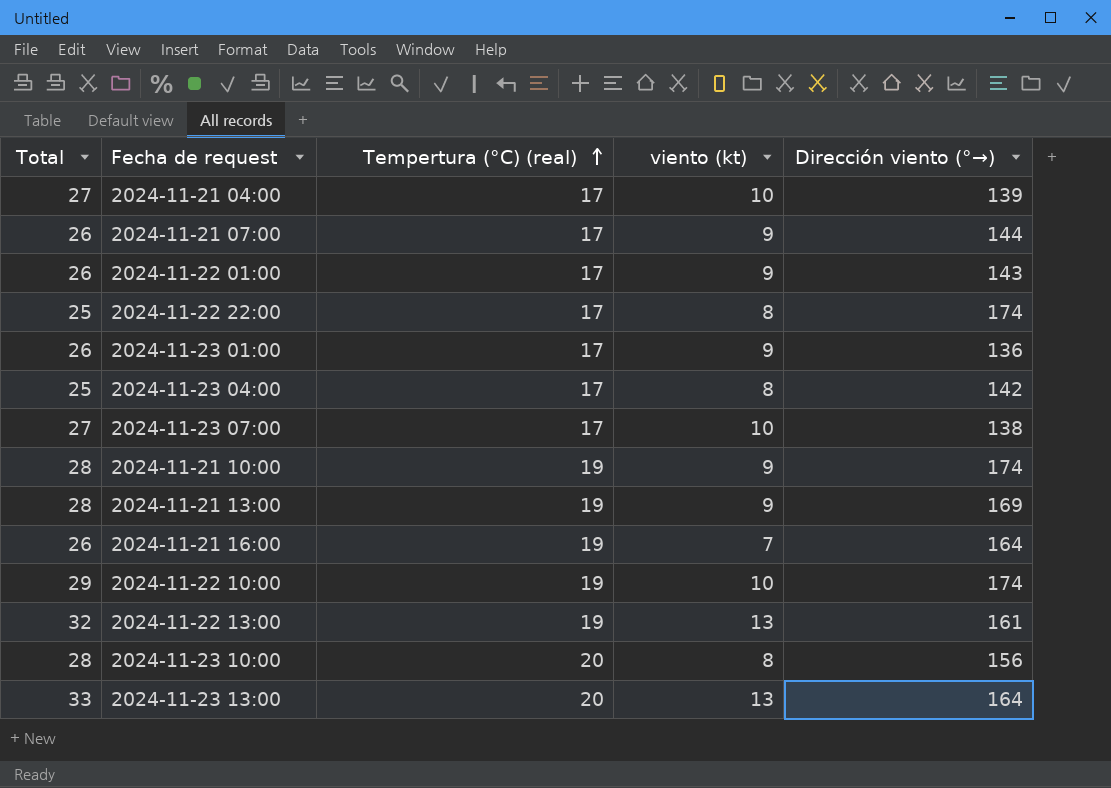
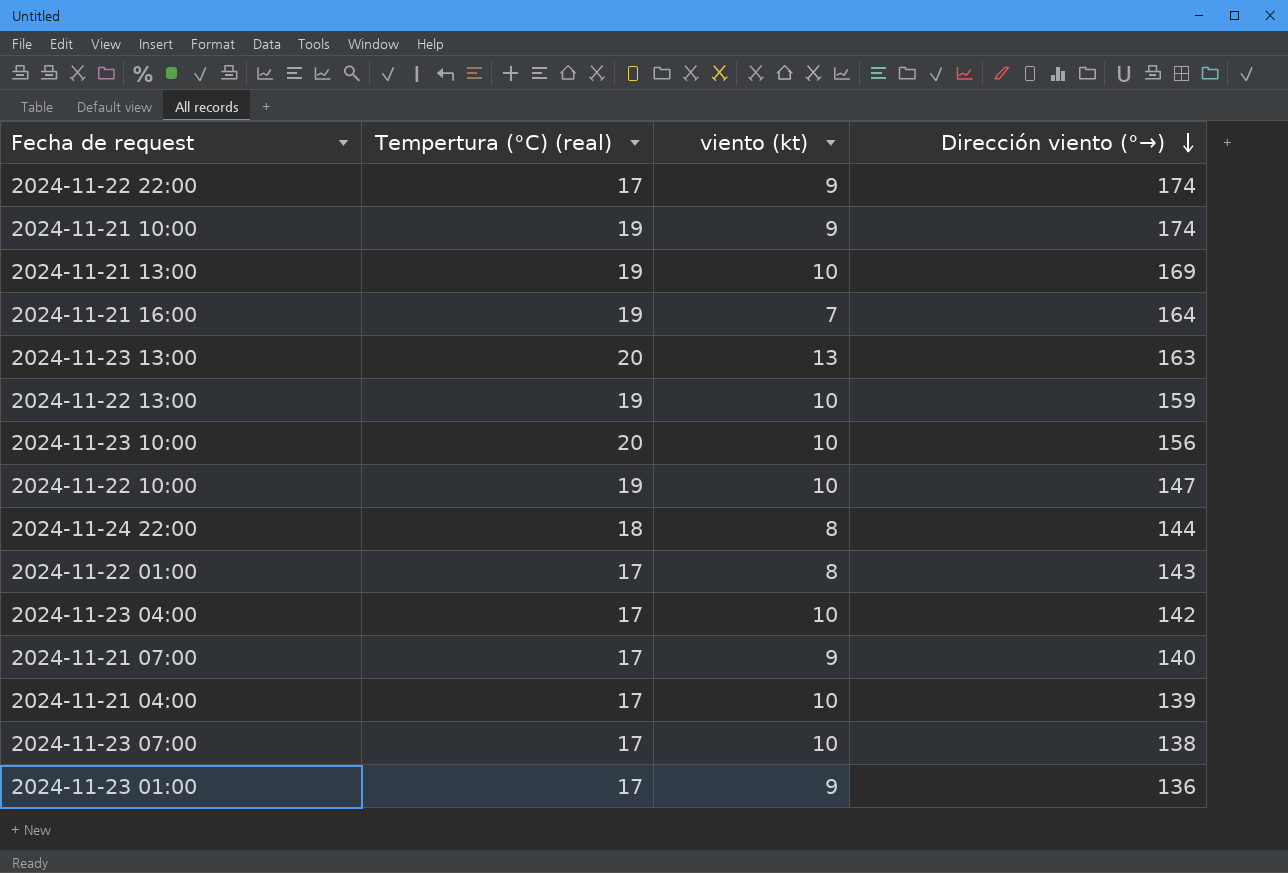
row order: Tempertura (°C) (real) ascending -> Dirección viento (°→) descending
column Total | formula: [Tempertura (°C) (real)] + [viento (kt)] -> none
2024-11-22 22:00 | viento (kt): 8 -> 9
2024-11-21 13:00 | viento (kt): 9 -> 10
2024-11-23 13:00 | Dirección viento (°→): 164 -> 163
2024-11-22 13:00 | viento (kt): 13 -> 10
2024-11-22 13:00 | Dirección viento (°→): 161 -> 159
2024-11-23 10:00 | viento (kt): 8 -> 10
2024-11-22 10:00 | Dirección viento (°→): 174 -> 147
row 2024-11-24 22:00: none -> 18 | 8 | 144
2024-11-22 01:00 | viento (kt): 9 -> 8
2024-11-23 04:00 | viento (kt): 8 -> 10
2024-11-21 07:00 | Dirección viento (°→): 144 -> 140

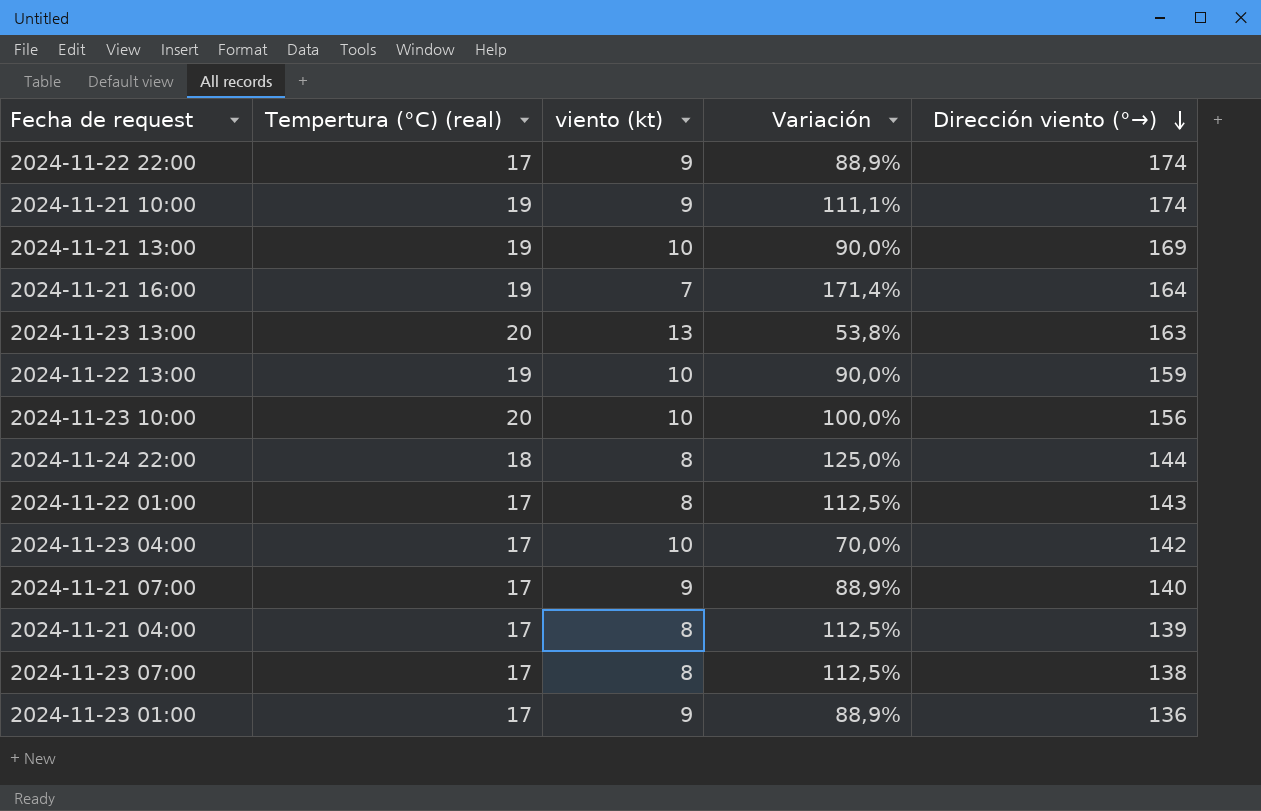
column Variación | formula: none -> ([Tempertura (°C) (real)] - [viento (kt)]) / [viento (kt)]
row 2024-11-22 10:00: 19 | 10 | 147 -> none
2024-11-21 04:00 | viento (kt): 10 -> 8
2024-11-23 07:00 | viento (kt): 10 -> 8

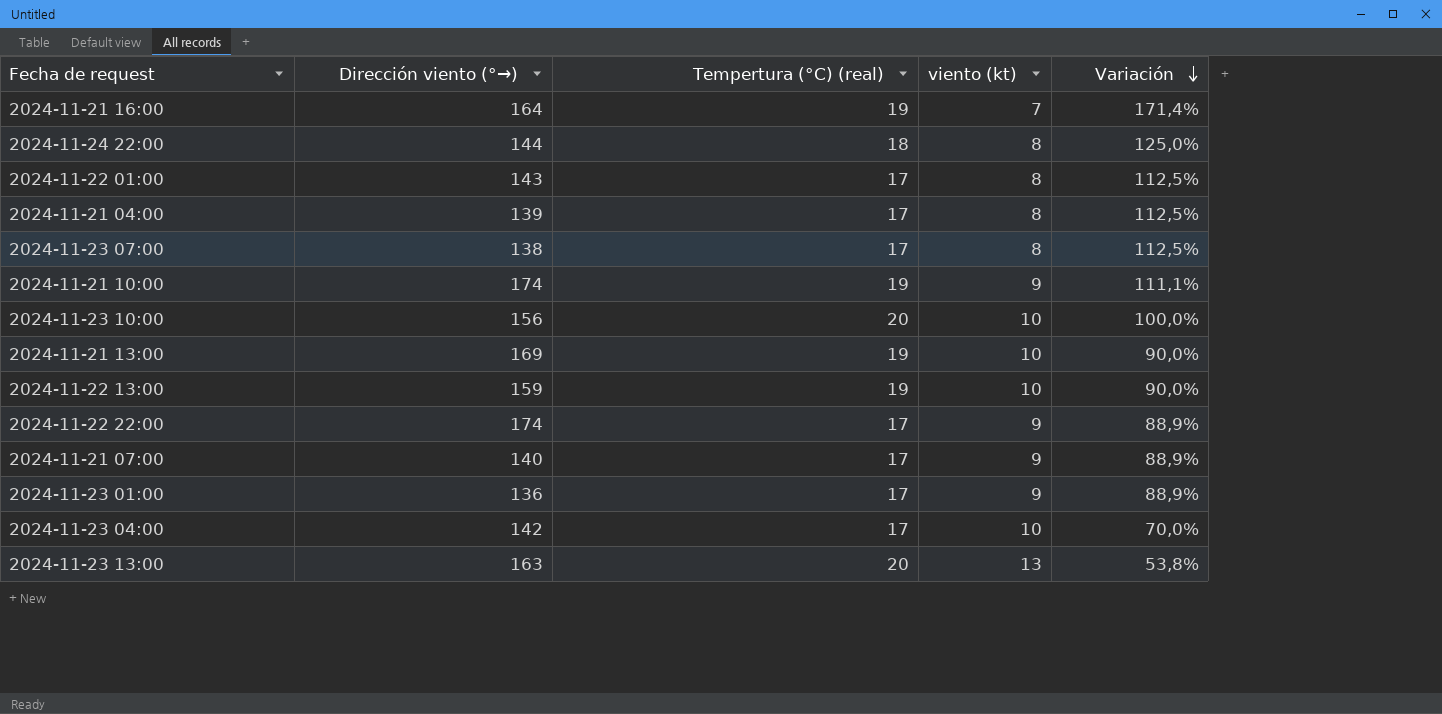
row order: Dirección viento (°→) descending -> Variación descending
column Dirección viento (°→) | position: 5 -> 2

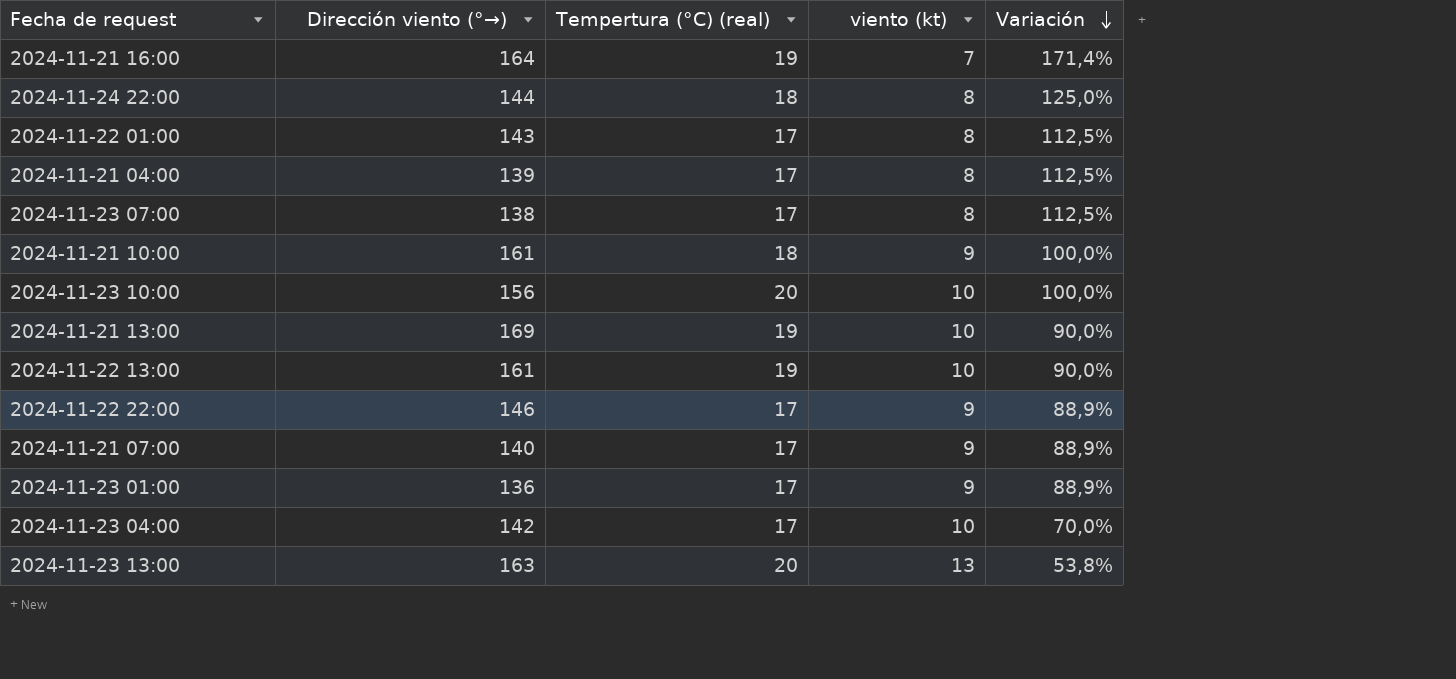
2024-11-21 10:00 | Dirección viento (°→): 174 -> 161
2024-11-21 10:00 | Tempertura (°C) (real): 19 -> 18
2024-11-21 10:00 | Variación: 111,1% -> 100,0%
2024-11-22 13:00 | Dirección viento (°→): 159 -> 161
2024-11-22 22:00 | Dirección viento (°→): 174 -> 146

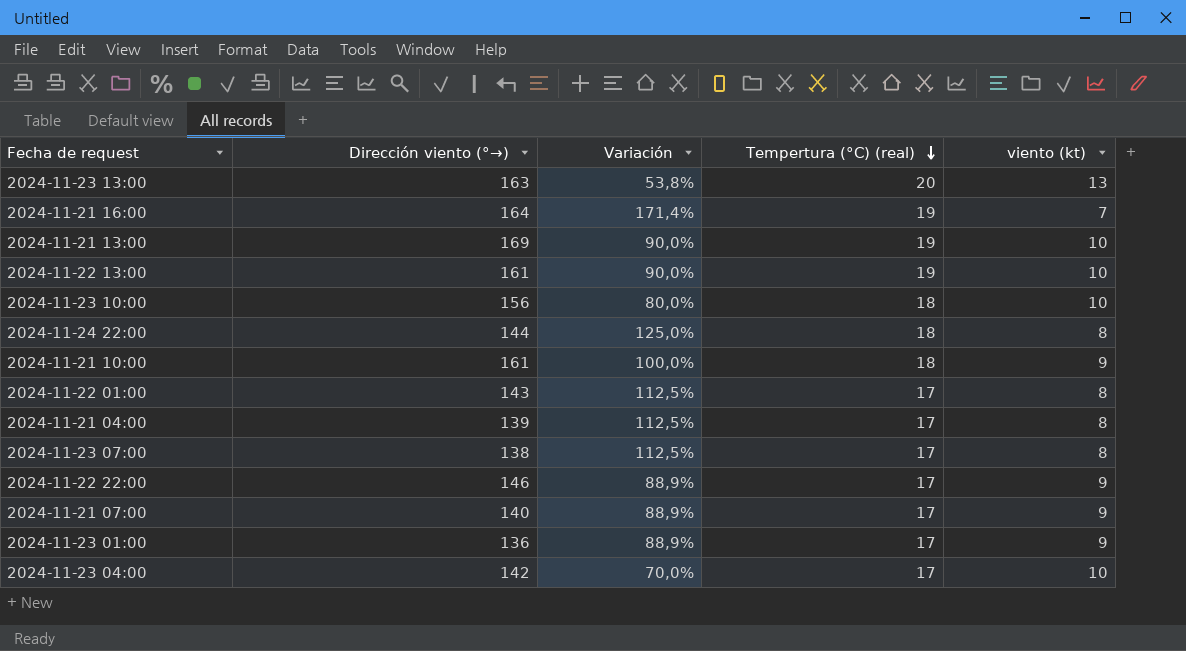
row order: Variación descending -> Tempertura (°C) (real) descending
column Variación | position: 5 -> 3
2024-11-23 10:00 | Variación: 100,0% -> 80,0%
2024-11-23 10:00 | Tempertura (°C) (real): 20 -> 18

